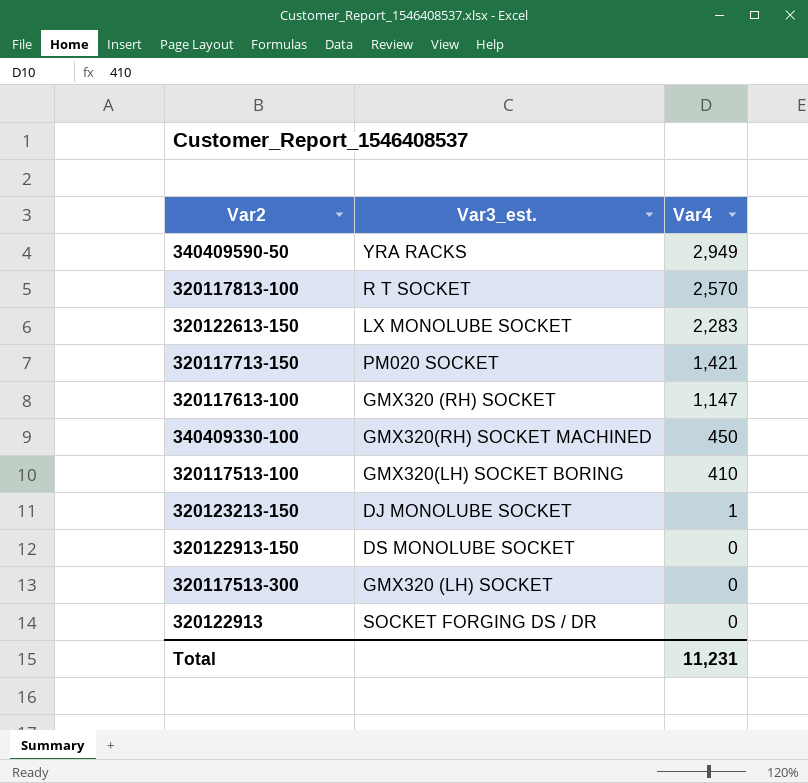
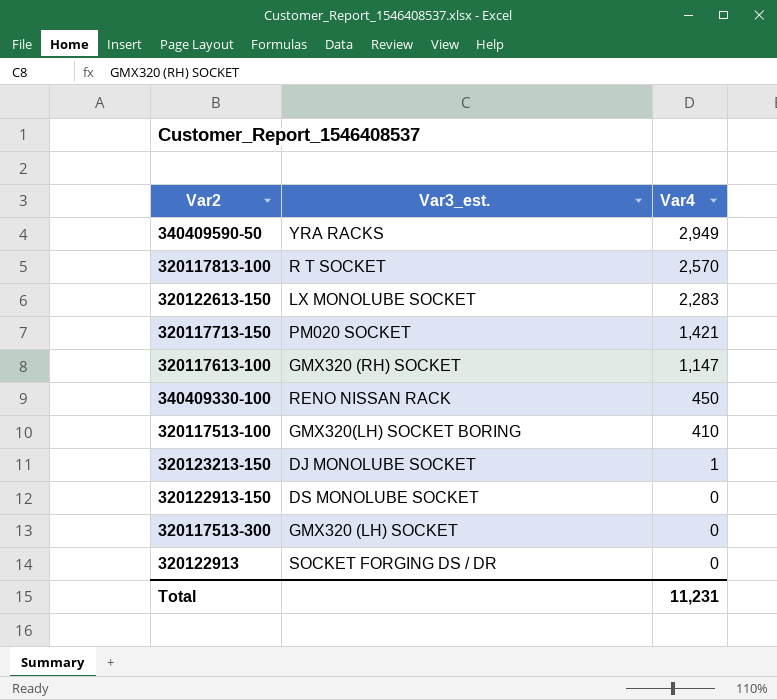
340409330-100 | Var3_est.: GMX320(RH) SOCKET MACHINED -> RENO NISSAN RACK

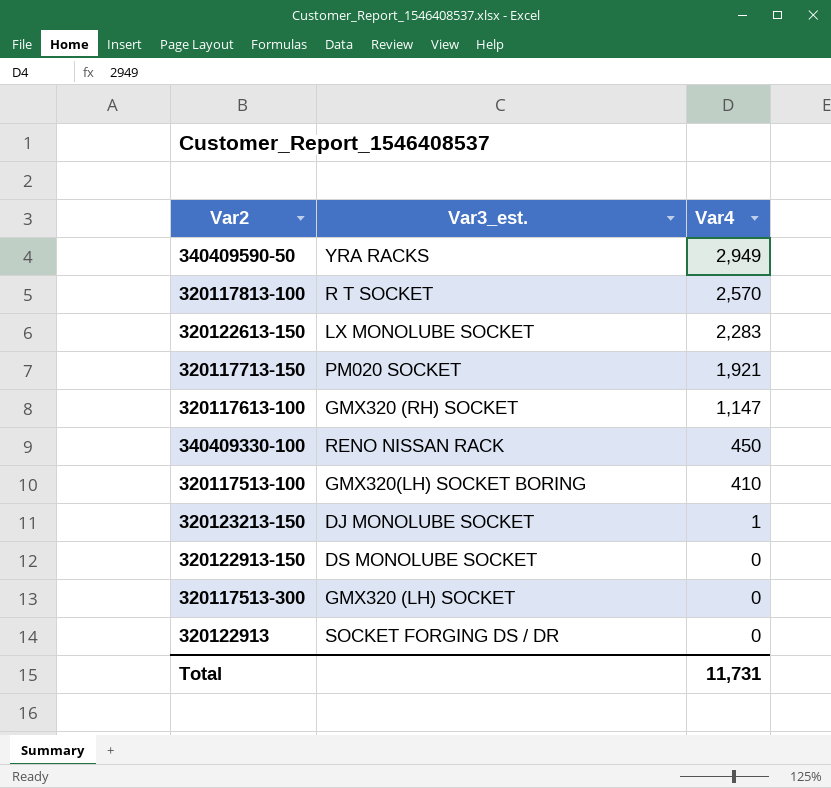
320117713-150 | Var4: 1,421 -> 1,921
Total | Var4: 11,231 -> 11,731

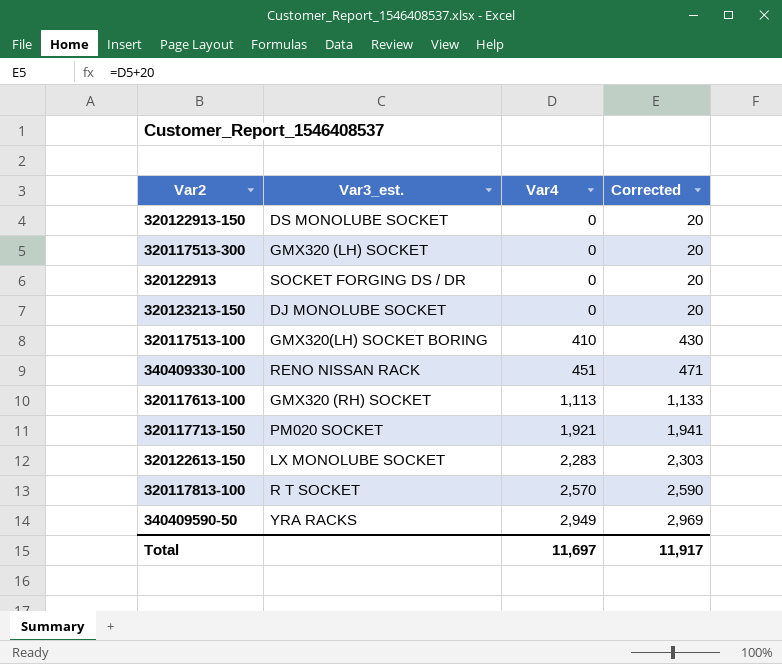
row order: Var4 descending -> Var4 ascending
column Corrected | formula: none -> [Var4] + 20
320123213-150 | Var4: 1 -> 0
340409330-100 | Var4: 450 -> 451
320117613-100 | Var4: 1,147 -> 1,113
Total | Var4: 11,731 -> 11,697

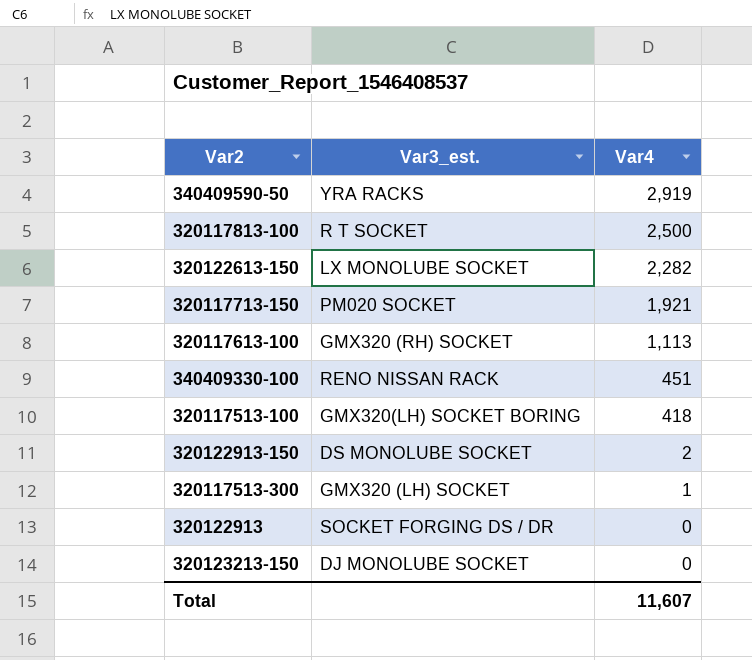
row order: Var4 ascending -> Var4 descending
column Corrected | formula: [Var4] + 20 -> none
340409590-50 | Var4: 2,949 -> 2,919
320117813-100 | Var4: 2,570 -> 2,500
320122613-150 | Var4: 2,283 -> 2,282
320117513-100 | Var4: 410 -> 418
320122913-150 | Var4: 0 -> 2
320117513-300 | Var4: 0 -> 1
Total | Var4: 11,697 -> 11,607

